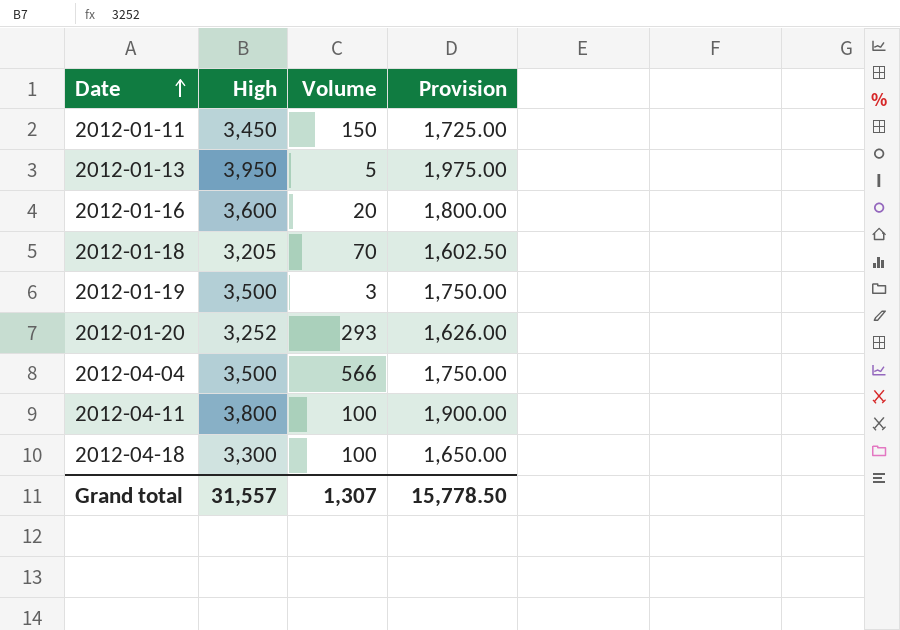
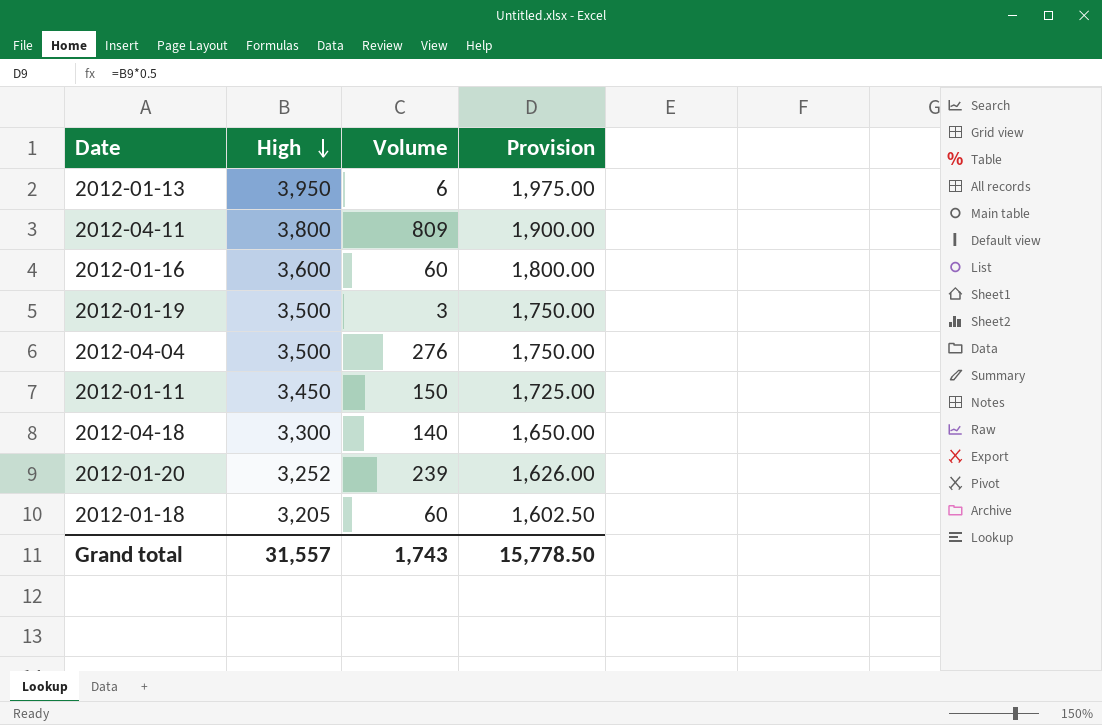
row order: Date ascending -> High descending
2012-01-13 | Volume: 5 -> 6
2012-04-11 | Volume: 100 -> 809
2012-01-16 | Volume: 20 -> 60
2012-04-04 | Volume: 566 -> 276
2012-04-18 | Volume: 100 -> 140
2012-01-20 | Volume: 293 -> 239
2012-01-18 | Volume: 70 -> 60
Grand total | Volume: 1,307 -> 1,743

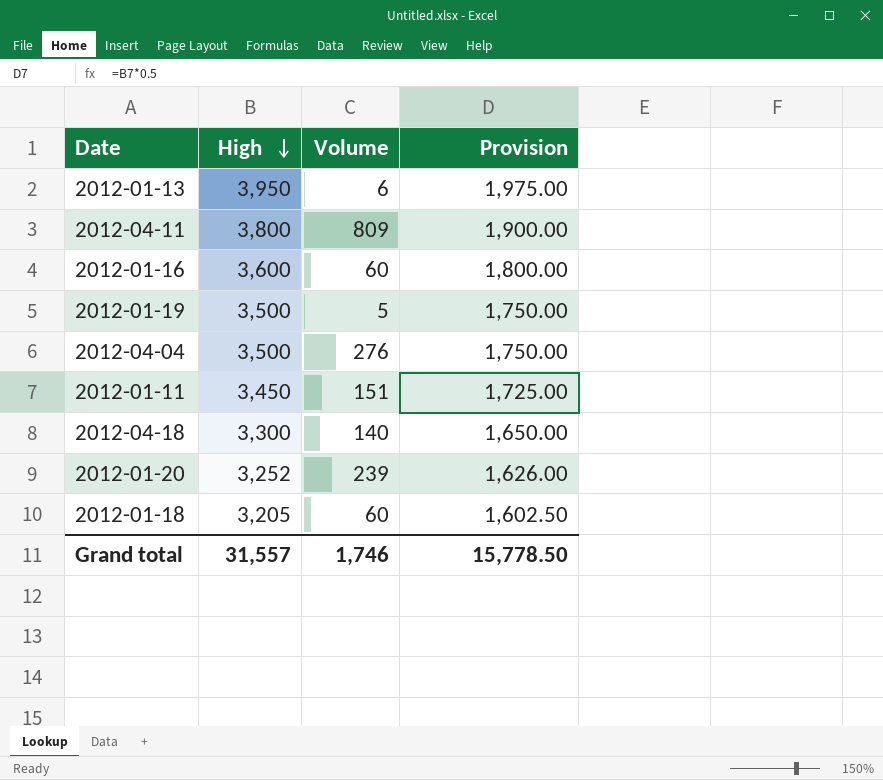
2012-01-19 | Volume: 3 -> 5
2012-01-11 | Volume: 150 -> 151
Grand total | Volume: 1,743 -> 1,746

